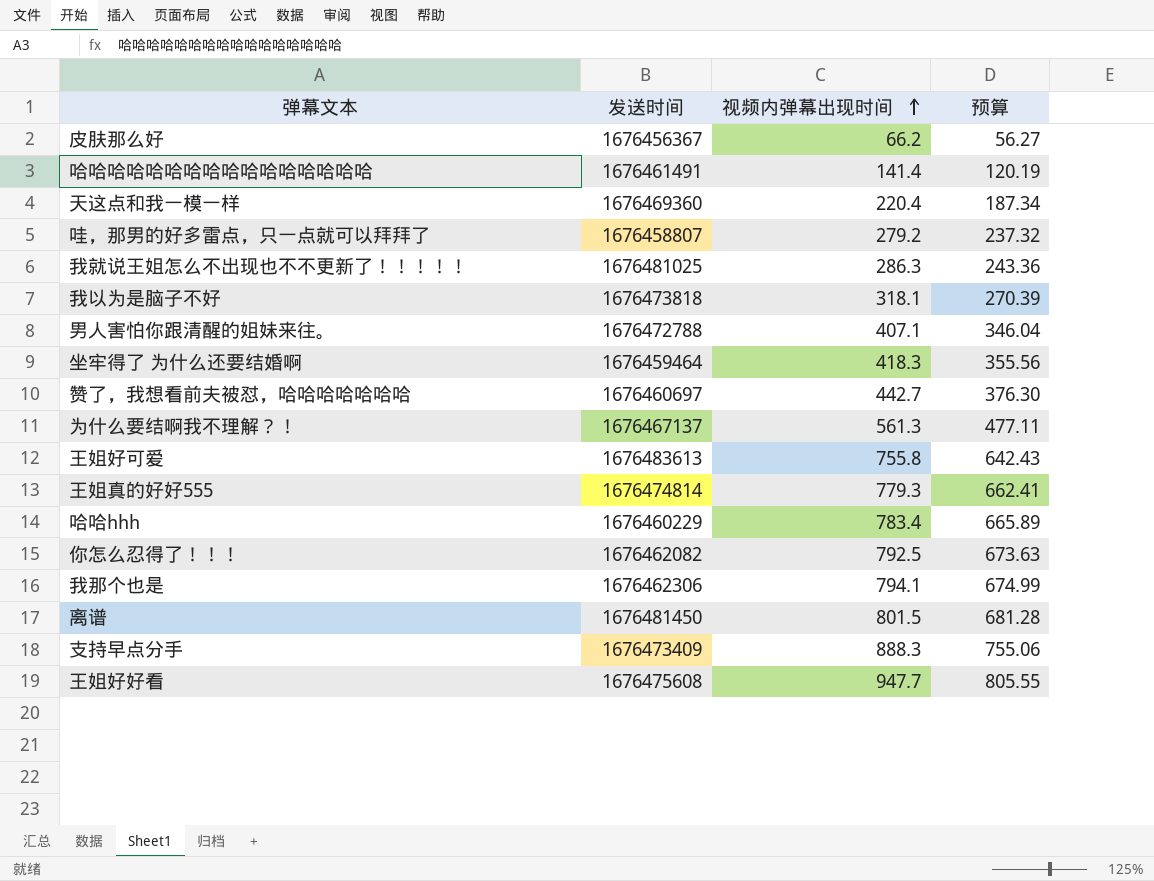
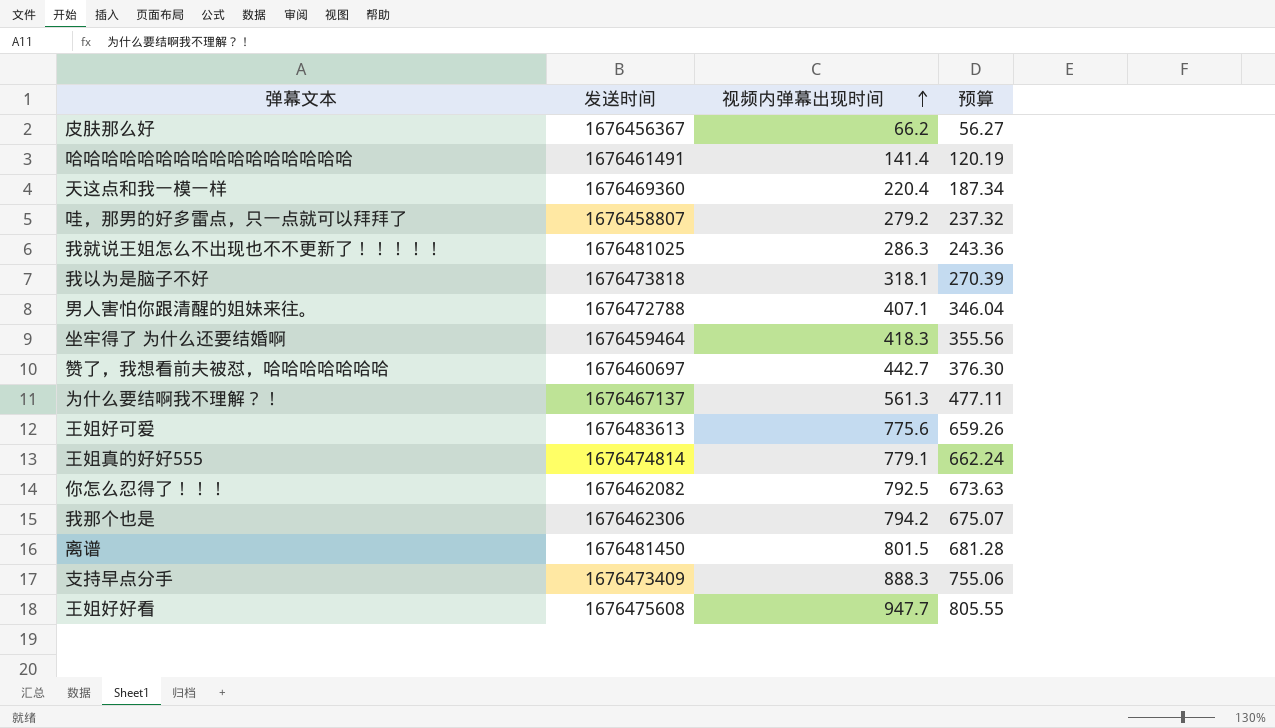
row 哈哈hhh: 1676460229 | 783.4 | 665.89 -> none
王姐好可爱 | 视频内弹幕出现时间: 755.8 -> 775.6
王姐好可爱 | 预算: 642.43 -> 659.26
王姐真的好好555 | 视频内弹幕出现时间: 779.3 -> 779.1
王姐真的好好555 | 预算: 662.41 -> 662.24
我那个也是 | 视频内弹幕出现时间: 794.1 -> 794.2
我那个也是 | 预算: 674.99 -> 675.07

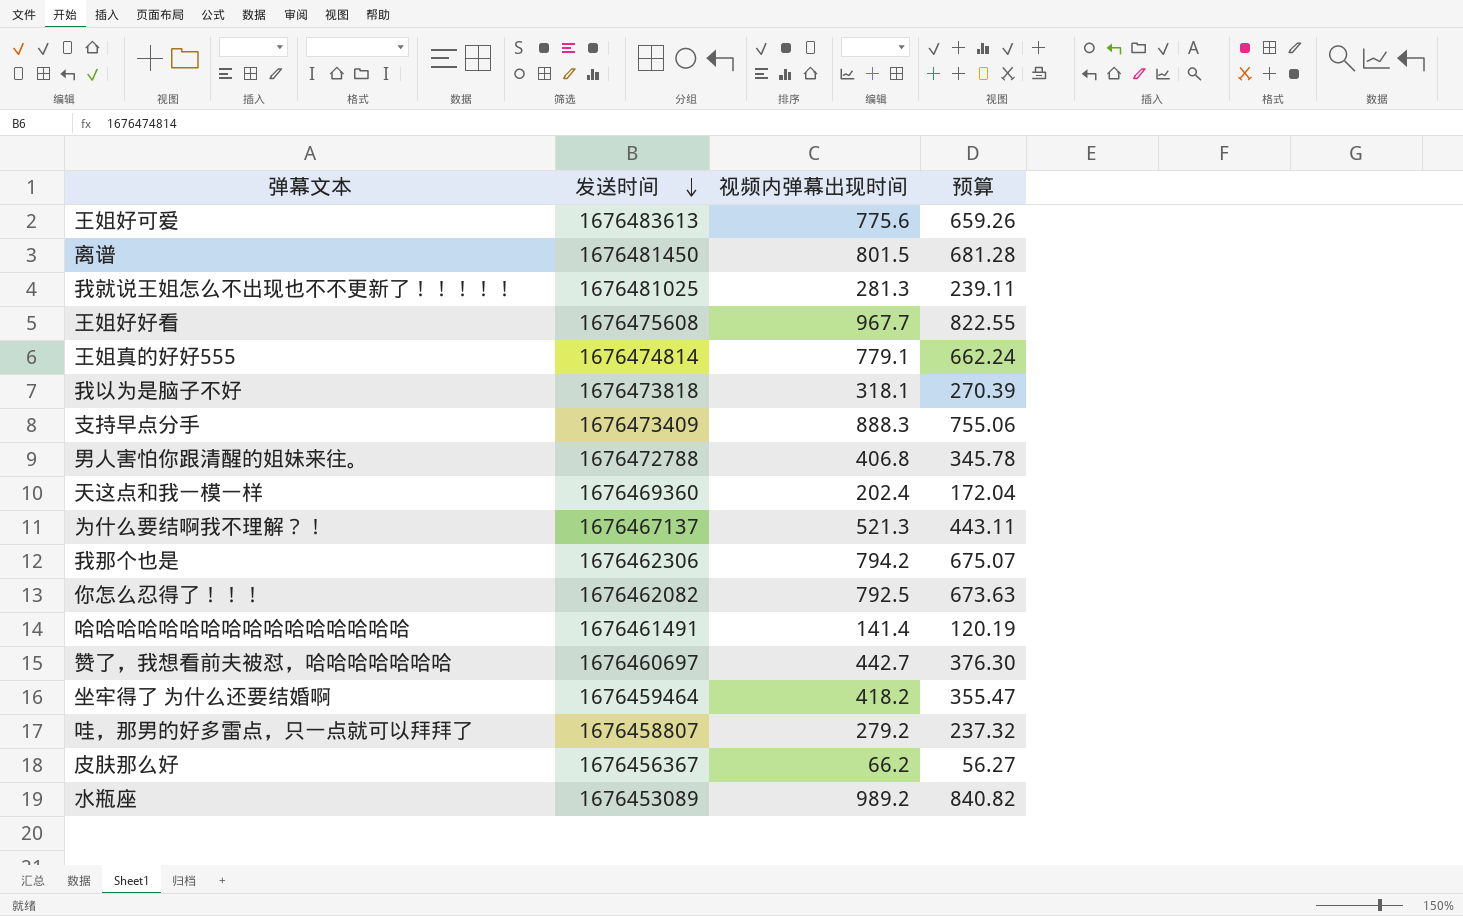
row order: 视频内弹幕出现时间 ascending -> 发送时间 descending
我就说王姐怎么不出现也不不更新了！！！！！ | 视频内弹幕出现时间: 286.3 -> 281.3
我就说王姐怎么不出现也不不更新了！！！！！ | 预算: 243.36 -> 239.11
王姐好好看 | 视频内弹幕出现时间: 947.7 -> 967.7
王姐好好看 | 预算: 805.55 -> 822.55
男人害怕你跟清醒的姐妹来往。 | 视频内弹幕出现时间: 407.1 -> 406.8
男人害怕你跟清醒的姐妹来往。 | 预算: 346.04 -> 345.78
天这点和我一模一样 | 视频内弹幕出现时间: 220.4 -> 202.4
天这点和我一模一样 | 预算: 187.34 -> 172.04
为什么要结啊我不理解？！ | 视频内弹幕出现时间: 561.3 -> 521.3
为什么要结啊我不理解？！ | 预算: 477.11 -> 443.11
坐牢得了 为什么还要结婚啊 | 视频内弹幕出现时间: 418.3 -> 418.2
坐牢得了 为什么还要结婚啊 | 预算: 355.56 -> 355.47
row 水瓶座: none -> 1676453089 | 989.2 | 840.82

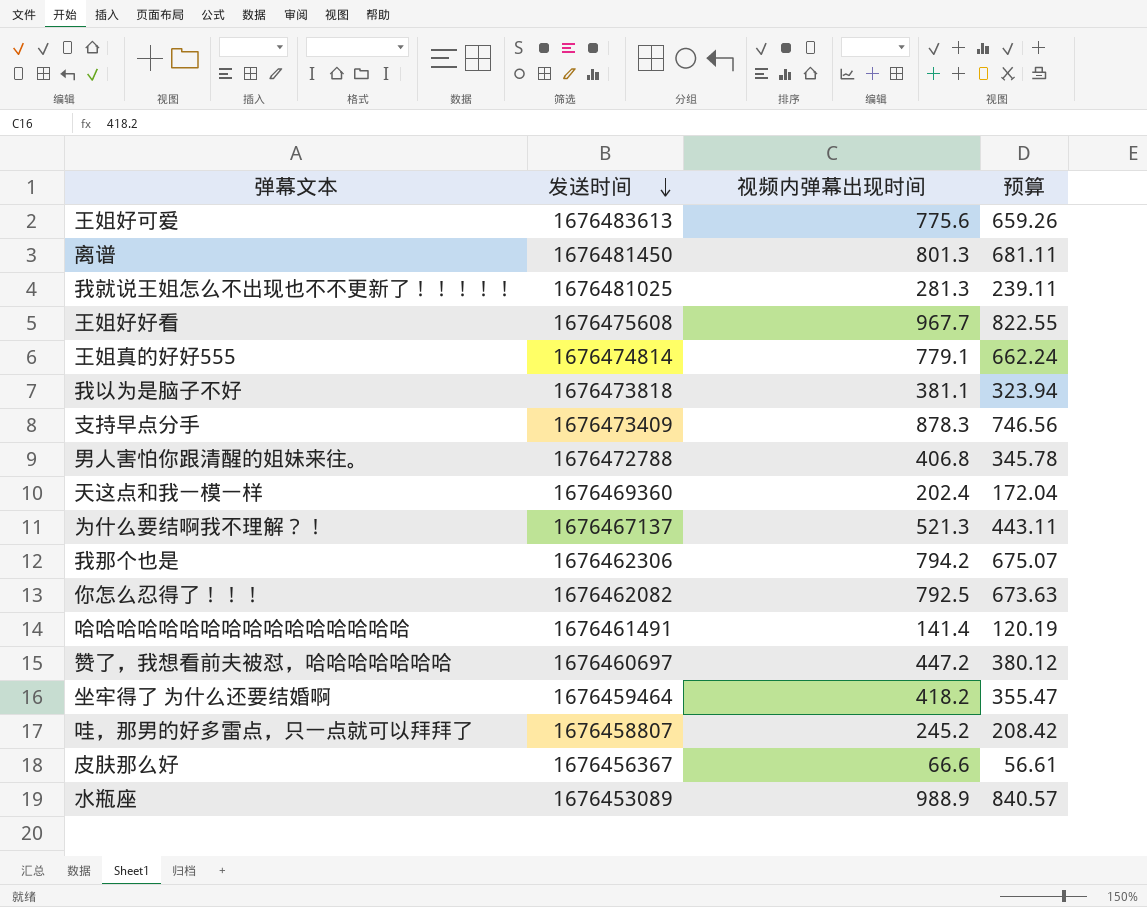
离谱 | 视频内弹幕出现时间: 801.5 -> 801.3
离谱 | 预算: 681.28 -> 681.11
我以为是脑子不好 | 视频内弹幕出现时间: 318.1 -> 381.1
我以为是脑子不好 | 预算: 270.39 -> 323.94
支持早点分手 | 视频内弹幕出现时间: 888.3 -> 878.3
支持早点分手 | 预算: 755.06 -> 746.56
赞了，我想看前夫被怼，哈哈哈哈哈哈哈 | 视频内弹幕出现时间: 442.7 -> 447.2
赞了，我想看前夫被怼，哈哈哈哈哈哈哈 | 预算: 376.30 -> 380.12
哇，那男的好多雷点，只一点就可以拜拜了 | 视频内弹幕出现时间: 279.2 -> 245.2
哇，那男的好多雷点，只一点就可以拜拜了 | 预算: 237.32 -> 208.42
皮肤那么好 | 视频内弹幕出现时间: 66.2 -> 66.6
皮肤那么好 | 预算: 56.27 -> 56.61
水瓶座 | 视频内弹幕出现时间: 989.2 -> 988.9
水瓶座 | 预算: 840.82 -> 840.57

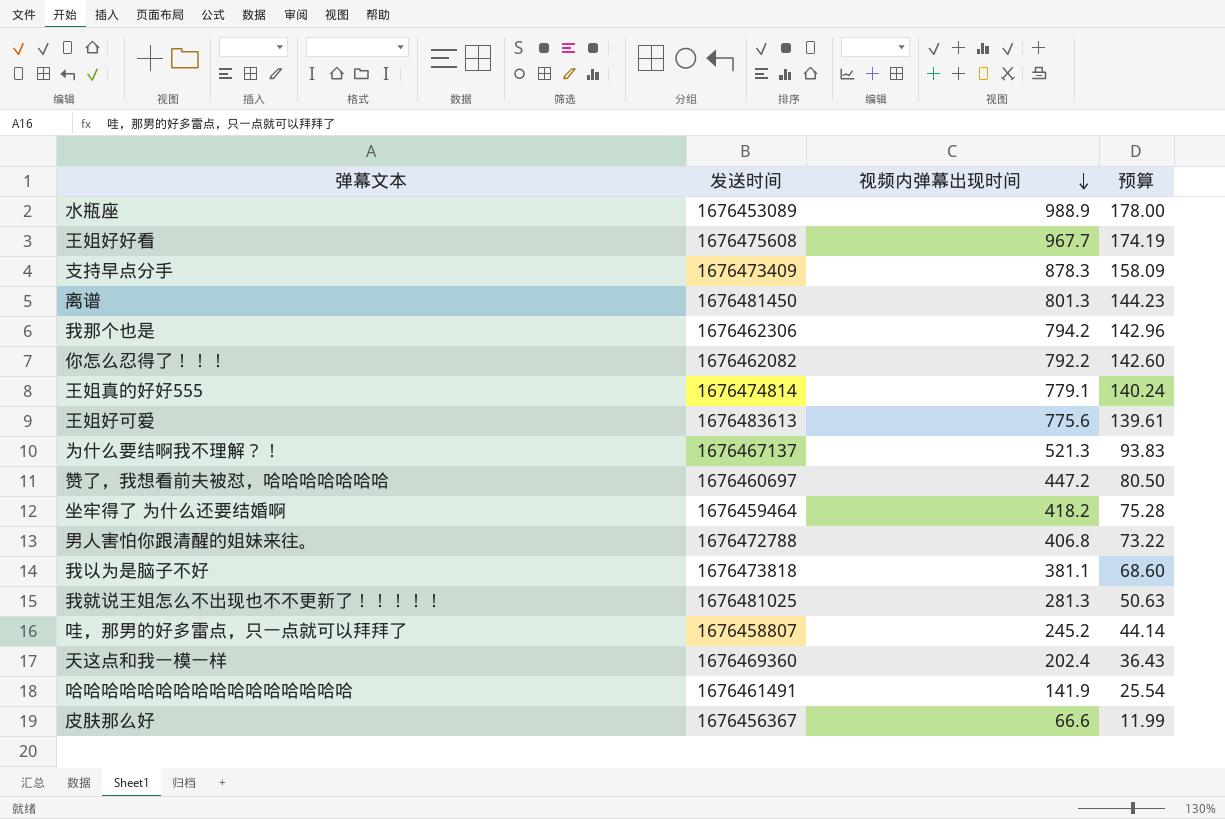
row order: 发送时间 descending -> 视频内弹幕出现时间 descending
column 预算 | formula: [视频内弹幕出现时间] * 0.85 -> [视频内弹幕出现时间] * 0.18
你怎么忍得了！！！ | 视频内弹幕出现时间: 792.5 -> 792.2
哈哈哈哈哈哈哈哈哈哈哈哈哈哈哈哈 | 视频内弹幕出现时间: 141.4 -> 141.9

